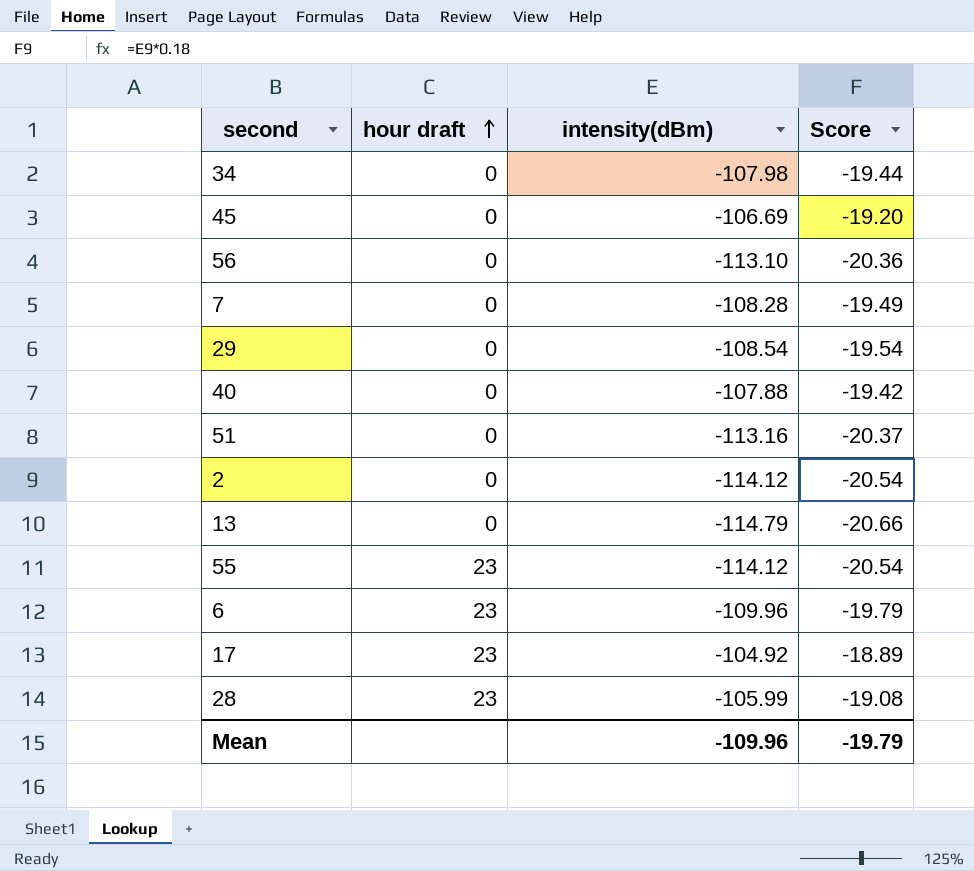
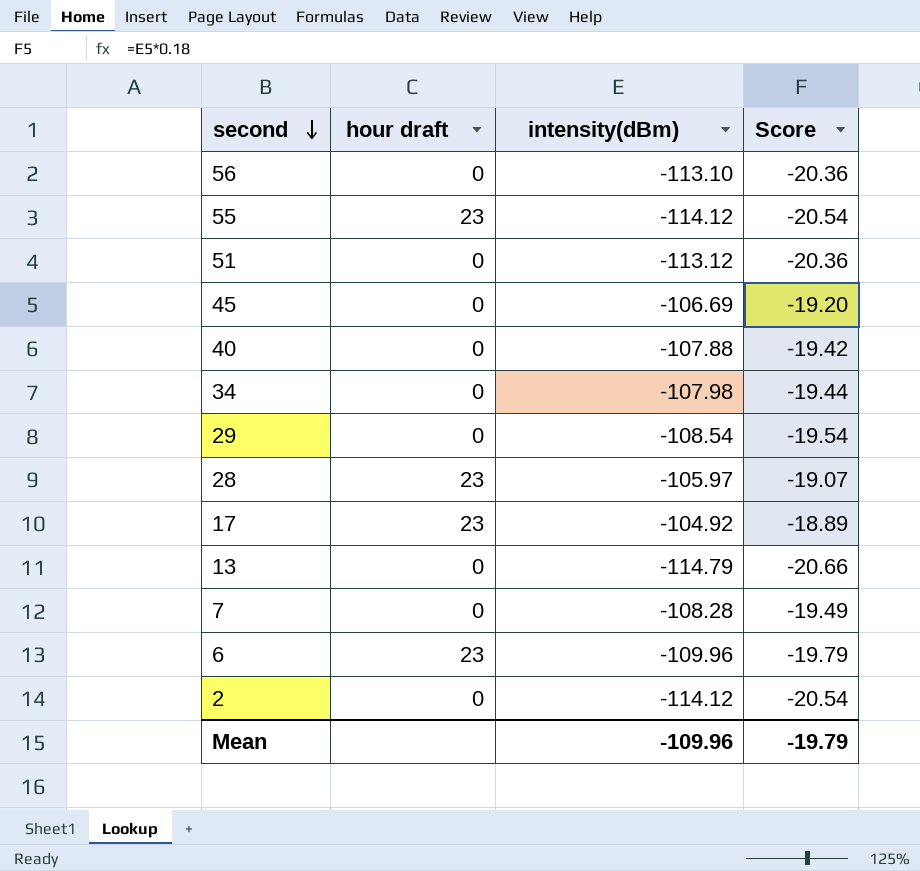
row order: hour draft ascending -> second descending
51 | intensity(dBm): -113.16 -> -113.12
51 | Score: -20.37 -> -20.36
28 | intensity(dBm): -105.99 -> -105.97
28 | Score: -19.08 -> -19.07

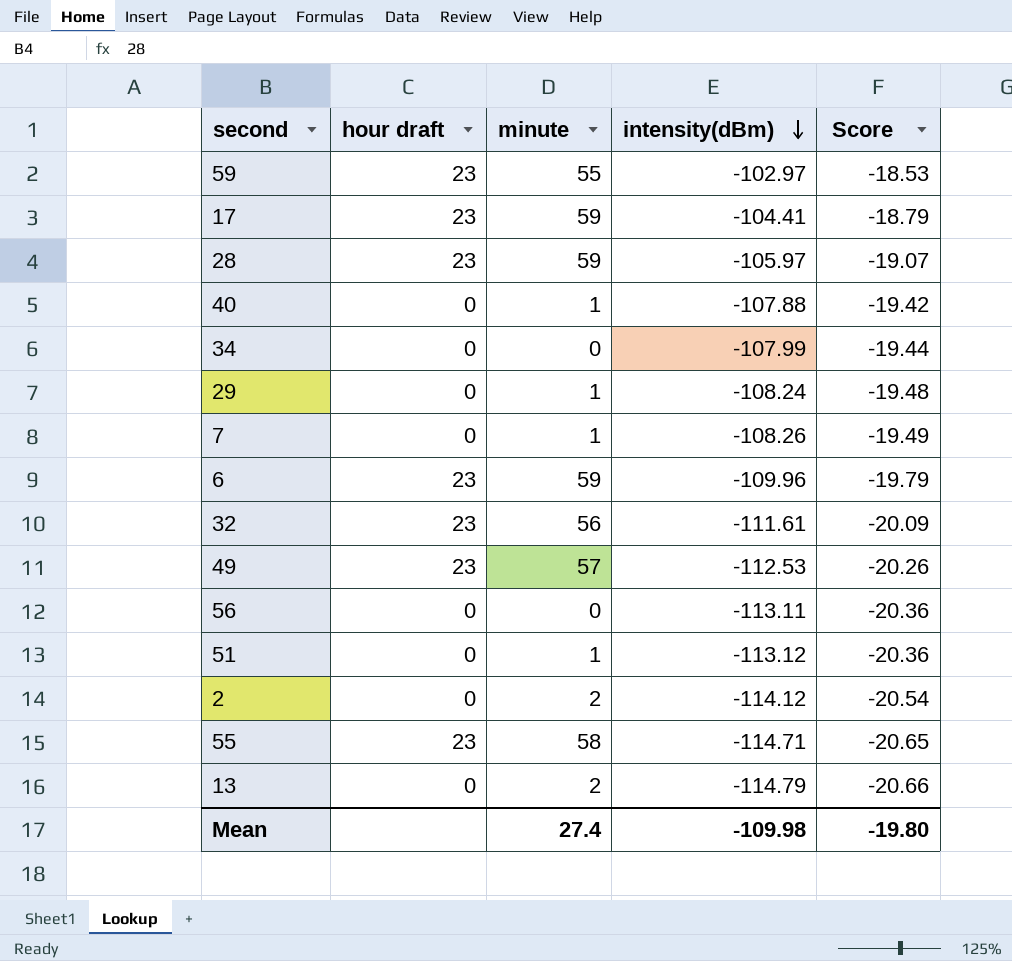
row order: second descending -> intensity(dBm) descending
column minute | position: none -> 3
row 45: 0 | -106.69 | -19.20 -> none
row 59: none -> 23 | 55 | -102.97 | -18.53
17 | intensity(dBm): -104.92 -> -104.41
17 | Score: -18.89 -> -18.79
34 | intensity(dBm): -107.98 -> -107.99
29 | intensity(dBm): -108.54 -> -108.24
29 | Score: -19.54 -> -19.48
7 | intensity(dBm): -108.28 -> -108.26
row 32: none -> 23 | 56 | -111.61 | -20.09
row 49: none -> 23 | 57 | -112.53 | -20.26
56 | intensity(dBm): -113.10 -> -113.11
55 | intensity(dBm): -114.12 -> -114.71
55 | Score: -20.54 -> -20.65
Mean | intensity(dBm): -109.96 -> -109.98
Mean | Score: -19.79 -> -19.80

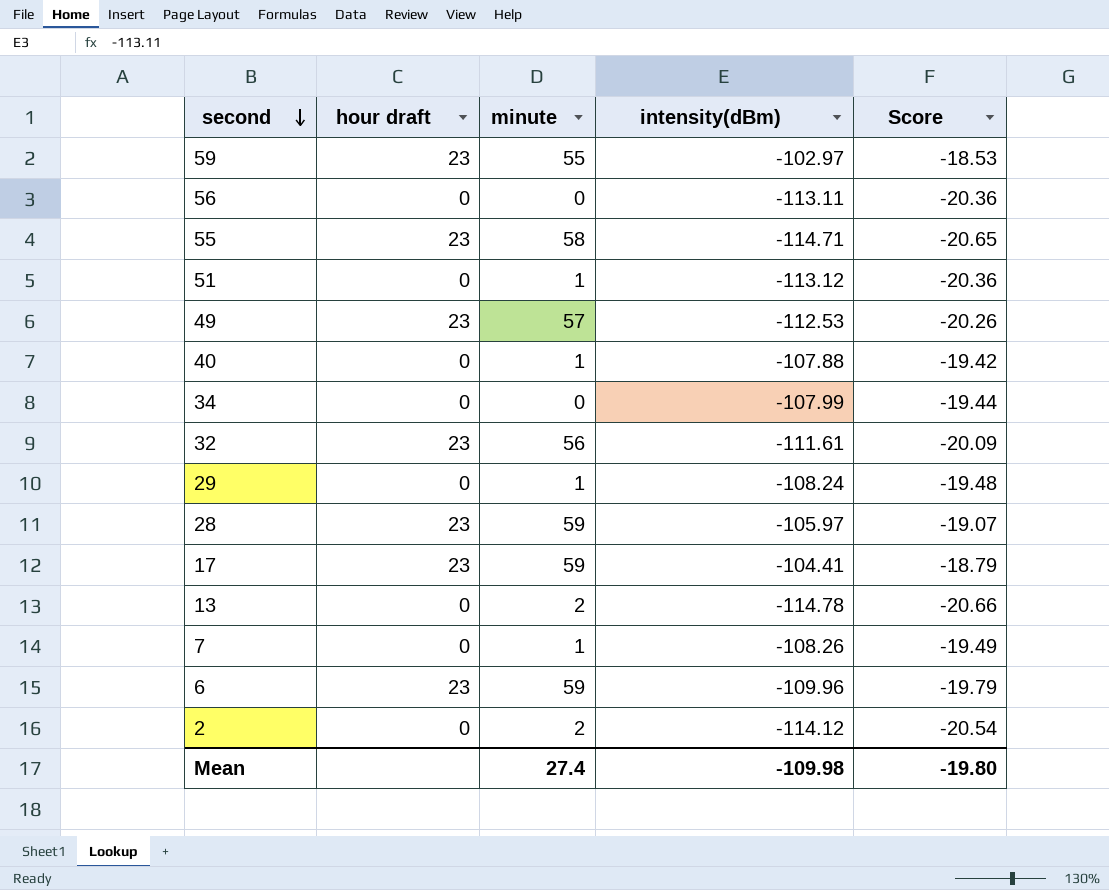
row order: intensity(dBm) descending -> second descending
13 | intensity(dBm): -114.79 -> -114.78

